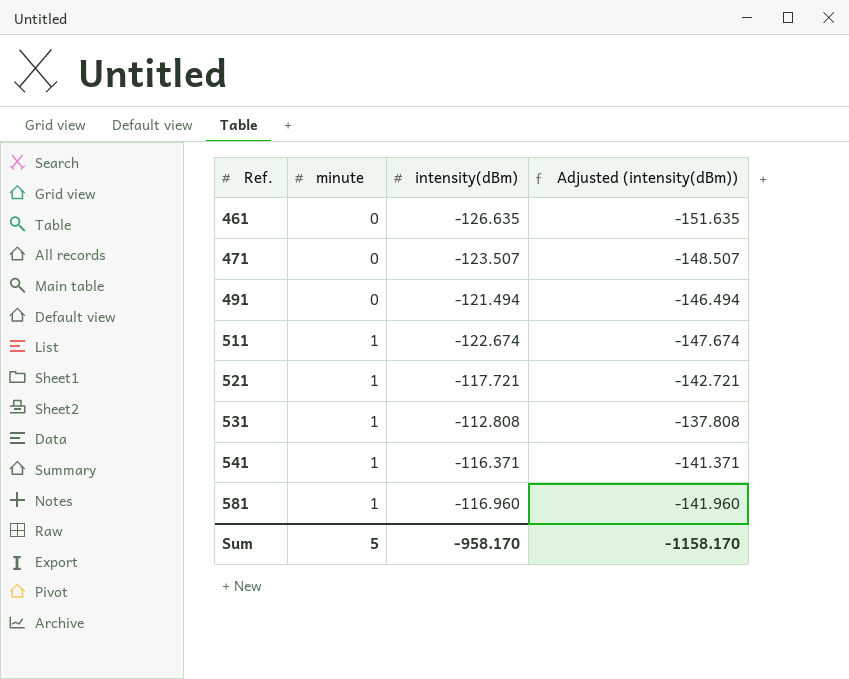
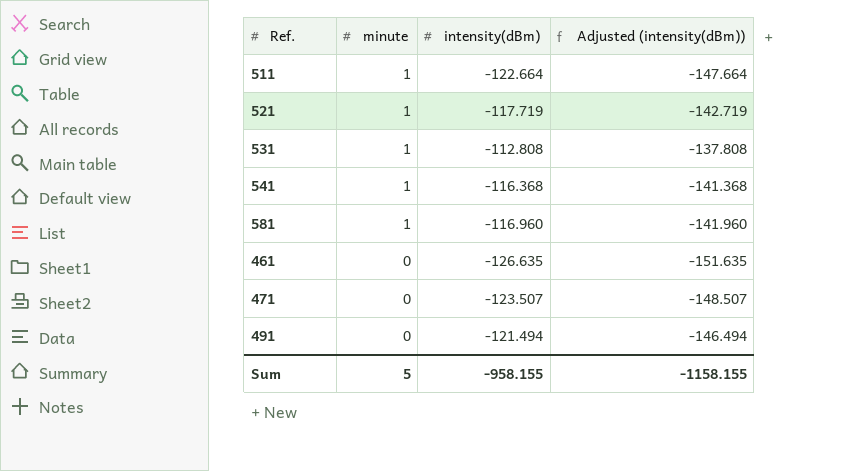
row order: Ref. ascending -> minute descending
511 | intensity(dBm): -122.674 -> -122.664
511 | Adjusted (intensity(dBm)): -147.674 -> -147.664
521 | intensity(dBm): -117.721 -> -117.719
521 | Adjusted (intensity(dBm)): -142.721 -> -142.719
541 | intensity(dBm): -116.371 -> -116.368
541 | Adjusted (intensity(dBm)): -141.371 -> -141.368
Sum | intensity(dBm): -958.170 -> -958.155
Sum | Adjusted (intensity(dBm)): -1158.170 -> -1158.155

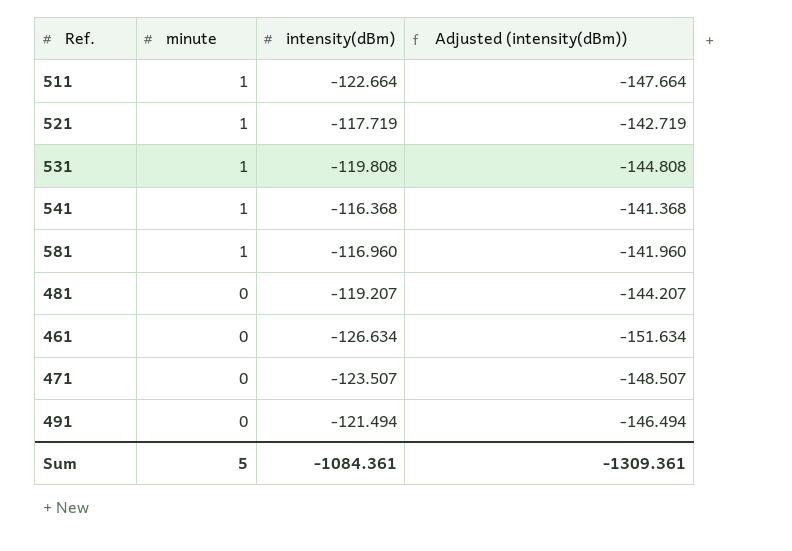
531 | intensity(dBm): -112.808 -> -119.808
531 | Adjusted (intensity(dBm)): -137.808 -> -144.808
row 481: none -> 0 | -119.207 | -144.207
461 | intensity(dBm): -126.635 -> -126.634
461 | Adjusted (intensity(dBm)): -151.635 -> -151.634
Sum | intensity(dBm): -958.155 -> -1084.361
Sum | Adjusted (intensity(dBm)): -1158.155 -> -1309.361

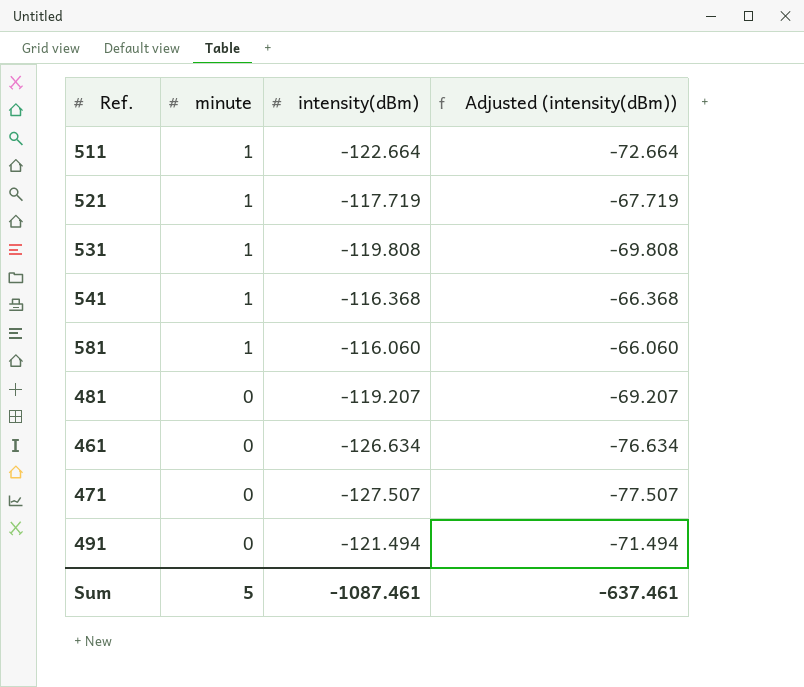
column Adjusted (intensity(dBm)) | formula: [intensity(dBm)] - 25 -> [intensity(dBm)] + 50
581 | intensity(dBm): -116.960 -> -116.060
471 | intensity(dBm): -123.507 -> -127.507
Sum | intensity(dBm): -1084.361 -> -1087.461
Sum | Adjusted (intensity(dBm)): -1309.361 -> -637.461

